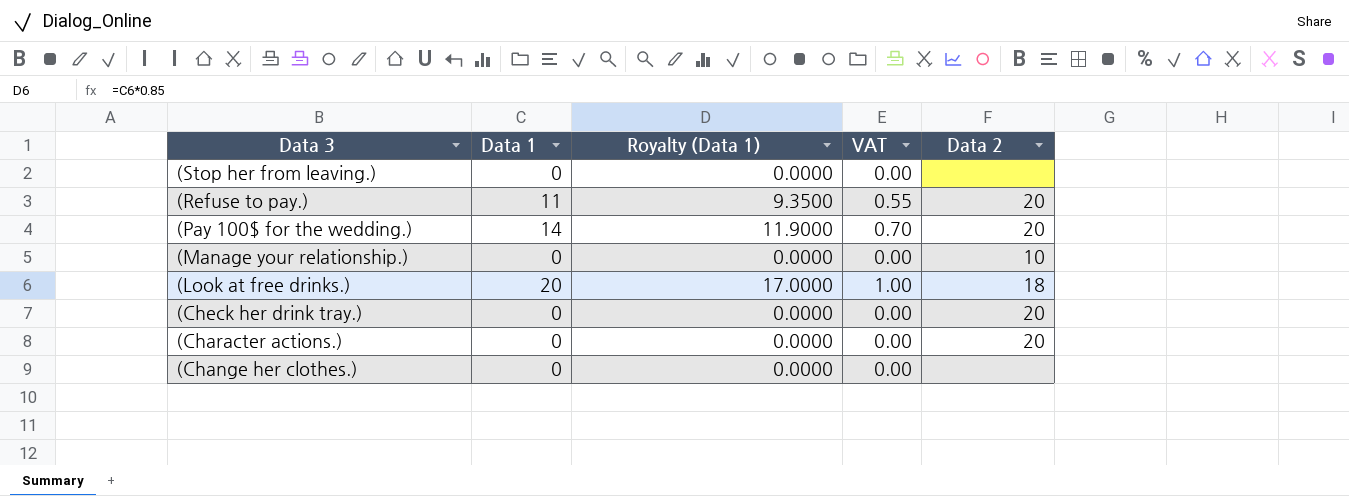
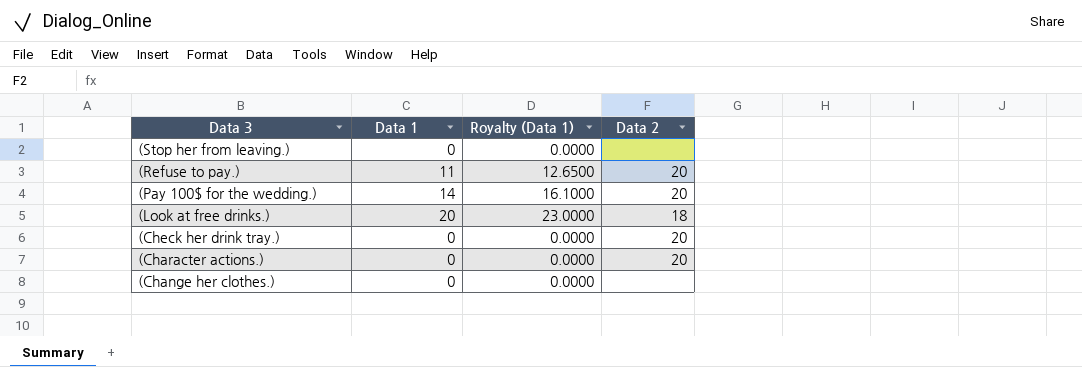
column VAT | formula: [Data 1] * 0.05 -> none
column Royalty (Data 1) | formula: [Data 1] * 0.85 -> [Data 1] * 1.15
row (Manage your relationship.): 0 | 0.0000 | 0.00 | 10 -> none

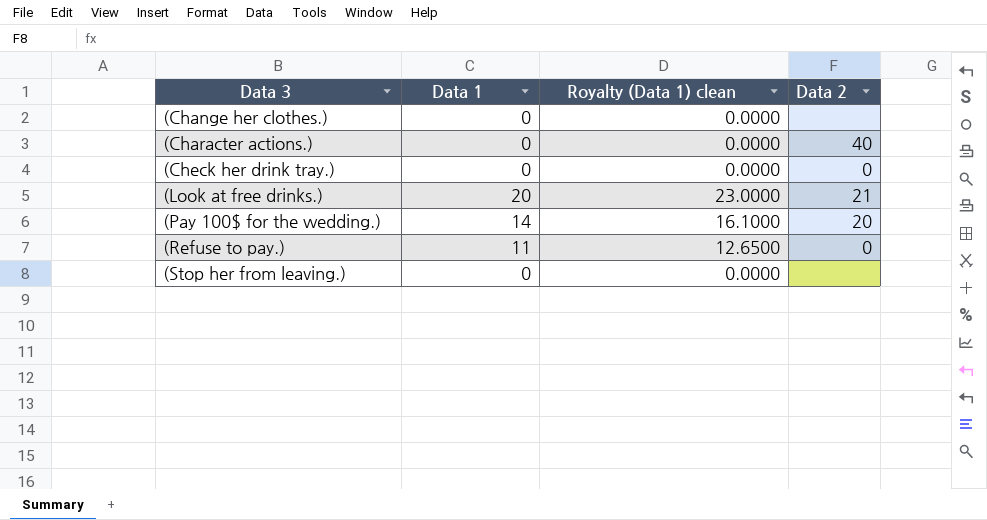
row order: Data 3 descending -> Data 3 ascending
column name: Royalty (Data 1) -> Royalty (Data 1) clean
(Character actions.) | Data 2: 20 -> 40
(Check her drink tray.) | Data 2: 20 -> 0
(Look at free drinks.) | Data 2: 18 -> 21
(Refuse to pay.) | Data 2: 20 -> 0

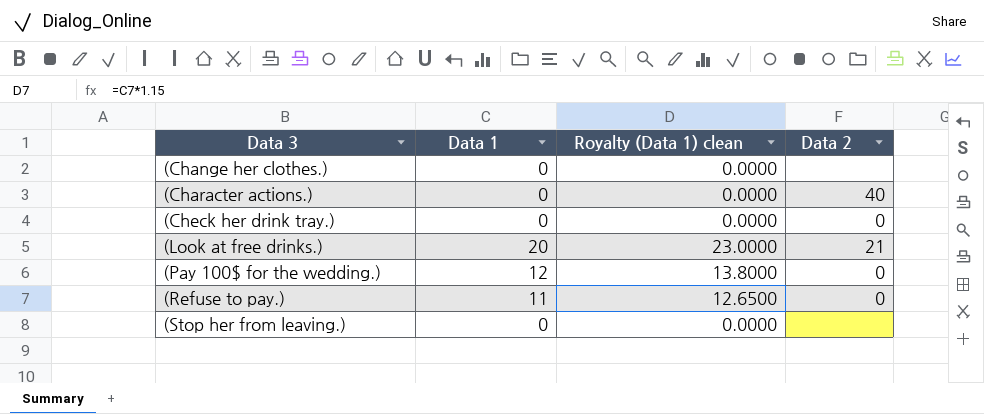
(Pay 100$ for the wedding.) | Data 1: 14 -> 12
(Pay 100$ for the wedding.) | Royalty (Data 1) clean: 16.1000 -> 13.8000
(Pay 100$ for the wedding.) | Data 2: 20 -> 0

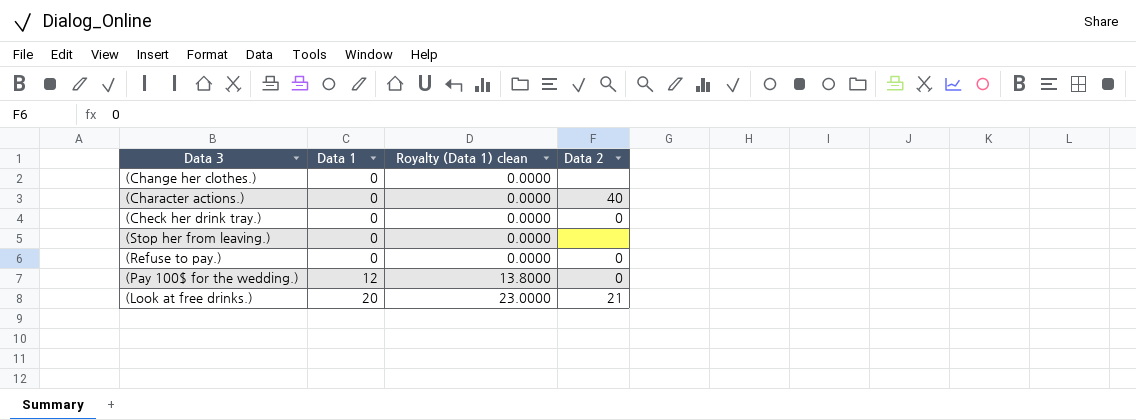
row order: Data 3 ascending -> Data 1 ascending
(Refuse to pay.) | Data 1: 11 -> 0
(Refuse to pay.) | Royalty (Data 1) clean: 12.6500 -> 0.0000

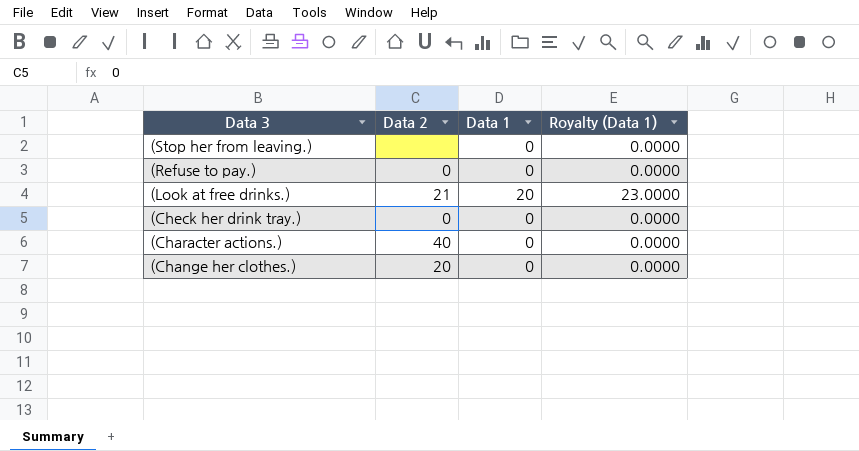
row order: Data 1 ascending -> Data 3 descending
column Data 2 | position: 4 -> 2
column name: Royalty (Data 1) clean -> Royalty (Data 1)
row (Pay 100$ for the wedding.): 12 | 13.8000 | 0 -> none
(Change her clothes.) | Data 2: none -> 20

